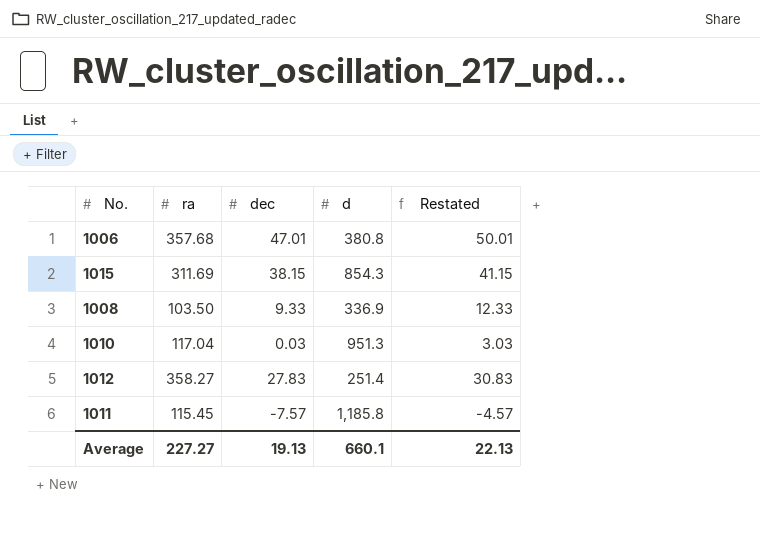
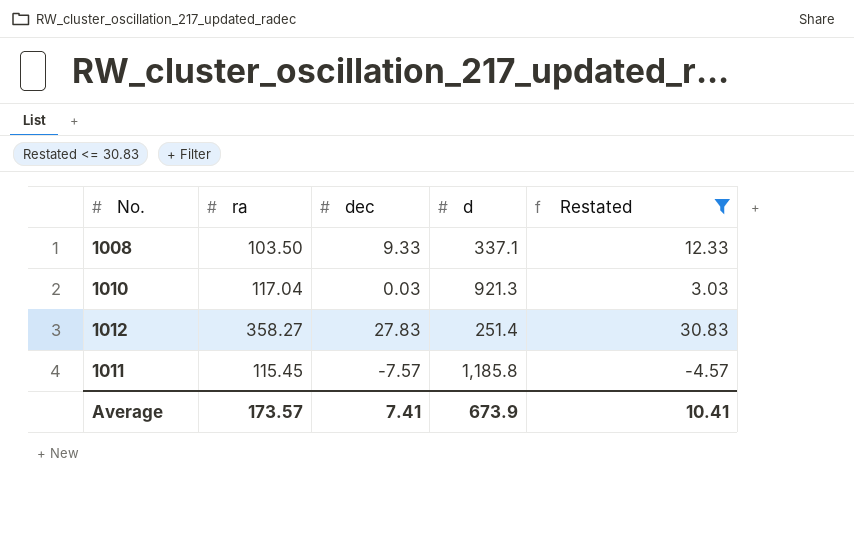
filter: none -> Restated <= 30.83
1008 | d: 336.9 -> 337.1
1010 | d: 951.3 -> 921.3
Average | ra: 227.27 -> 173.57
Average | dec: 19.13 -> 7.41
Average | d: 660.1 -> 673.9
Average | Restated: 22.13 -> 10.41

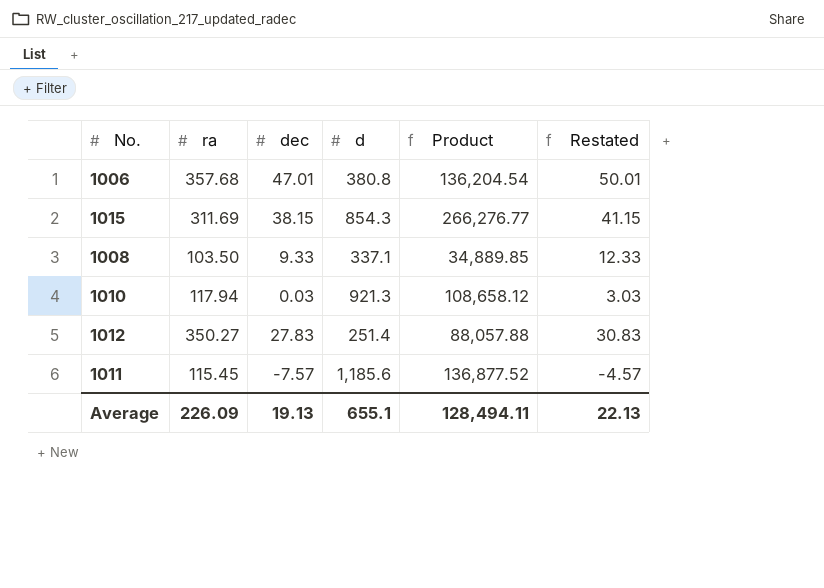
filter: Restated <= 30.83 -> none
column Product | formula: none -> [ra] * [d]
1010 | ra: 117.04 -> 117.94
1012 | ra: 358.27 -> 350.27
1011 | d: 1,185.8 -> 1,185.6
Average | ra: 173.57 -> 226.09
Average | dec: 7.41 -> 19.13
Average | d: 673.9 -> 655.1
Average | Restated: 10.41 -> 22.13

